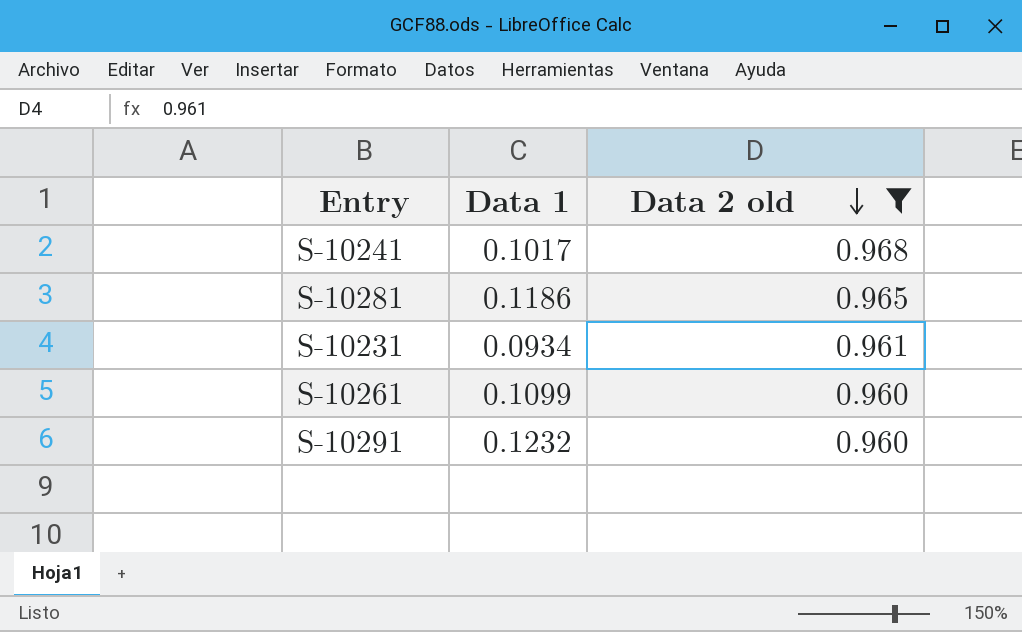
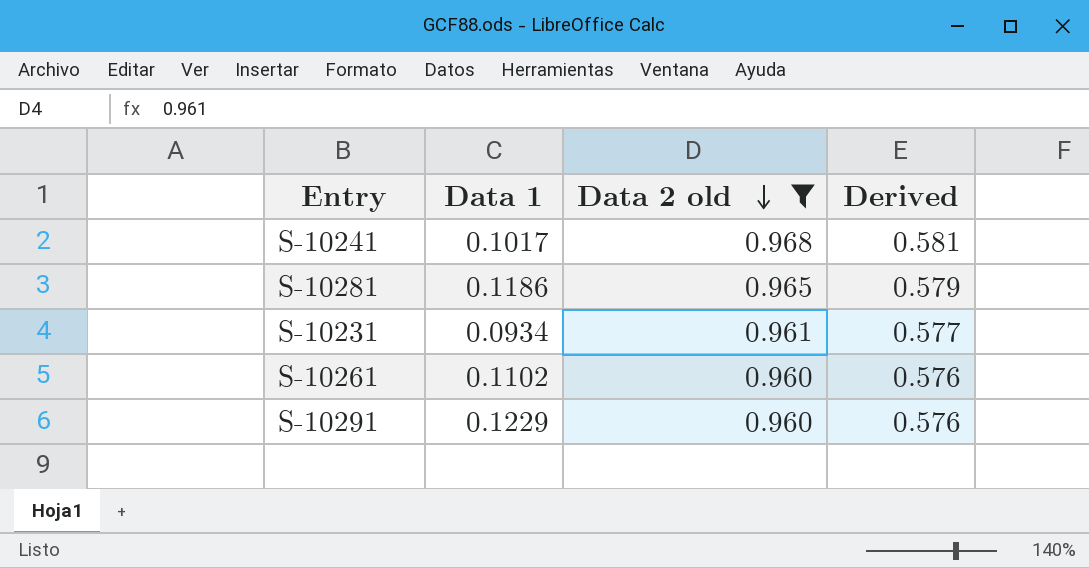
column Derived | formula: none -> [Data 2 old] * 0.6
S-10261 | Data 1: 0.1099 -> 0.1102
S-10291 | Data 1: 0.1232 -> 0.1229

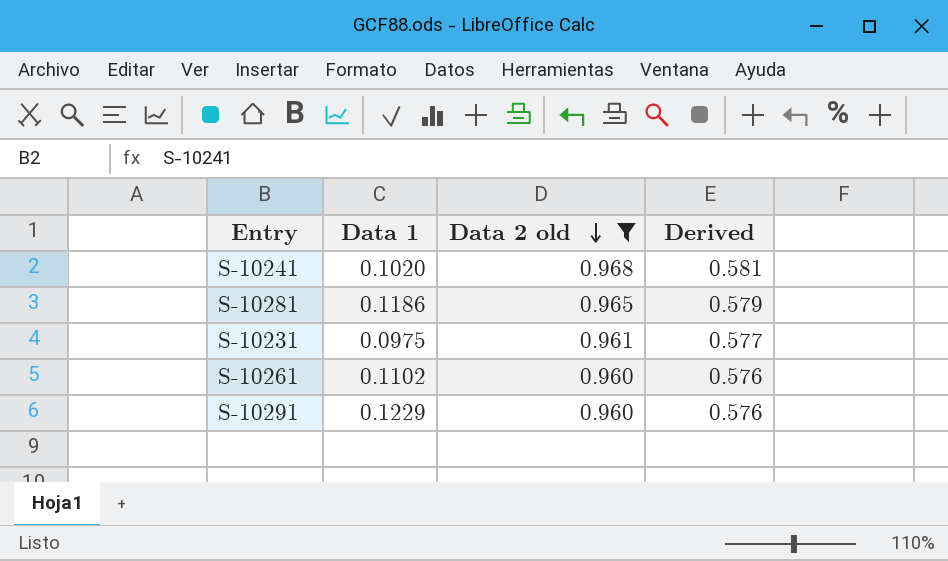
S-10241 | Data 1: 0.1017 -> 0.1020
S-10231 | Data 1: 0.0934 -> 0.0975

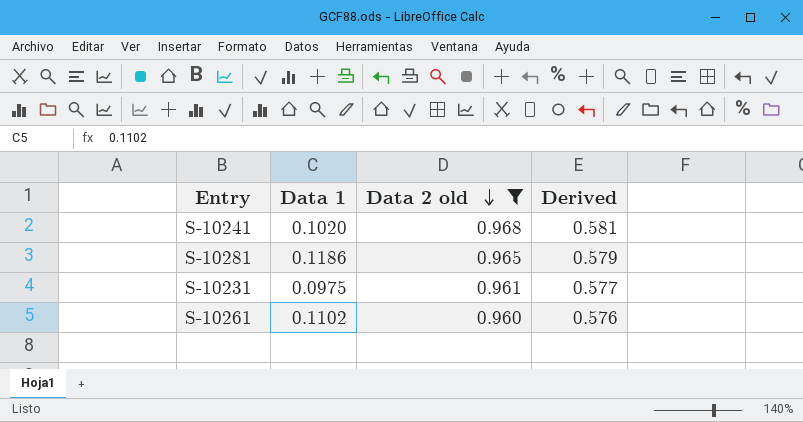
row S-10291: 0.1229 | 0.960 | 0.576 -> none

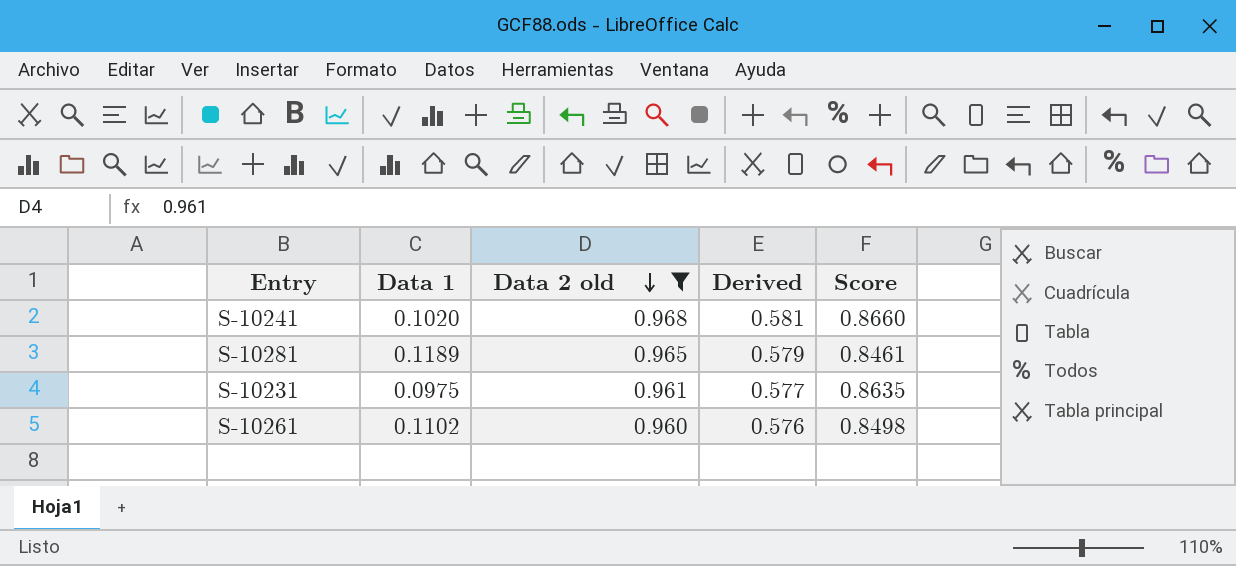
column Score | formula: none -> [Data 2 old] - [Data 1]
S-10281 | Data 1: 0.1186 -> 0.1189

